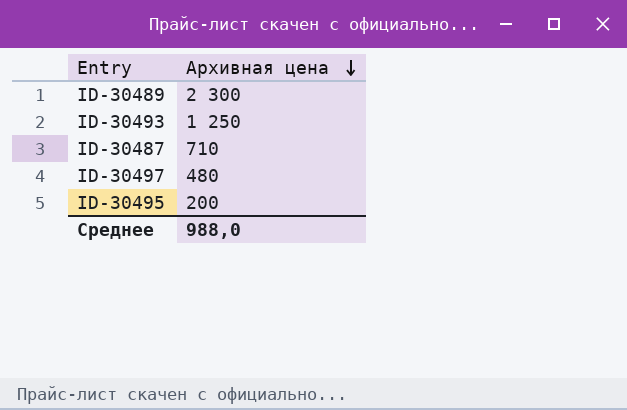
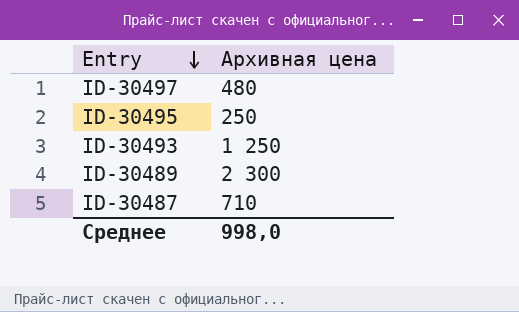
row order: Архивная цена descending -> Entry descending
ID-30495 | Архивная цена: 200 -> 250
Среднее | Архивная цена: 988,0 -> 998,0

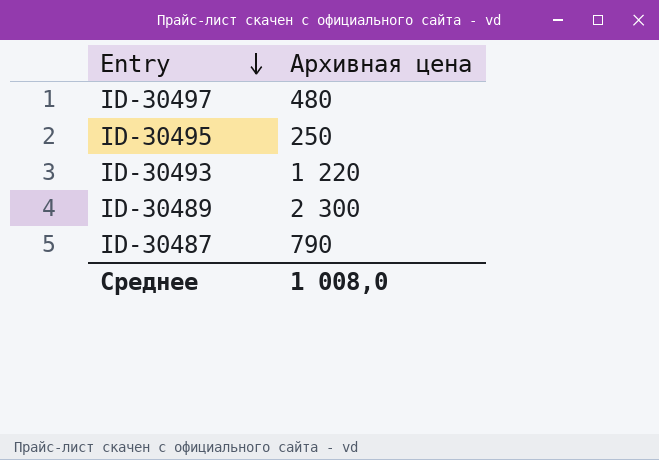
ID-30493 | Архивная цена: 1 250 -> 1 220
ID-30487 | Архивная цена: 710 -> 790
Среднее | Архивная цена: 998,0 -> 1 008,0

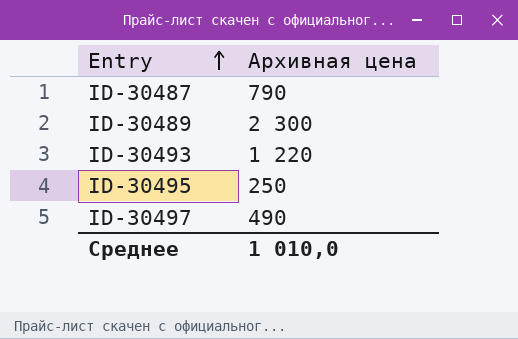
row order: Entry descending -> Entry ascending
ID-30497 | Архивная цена: 480 -> 490
Среднее | Архивная цена: 1 008,0 -> 1 010,0

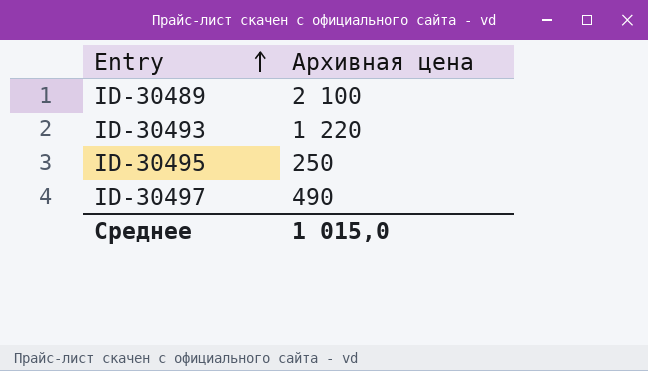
row ID-30487: 790 -> none
ID-30489 | Архивная цена: 2 300 -> 2 100
Среднее | Архивная цена: 1 010,0 -> 1 015,0

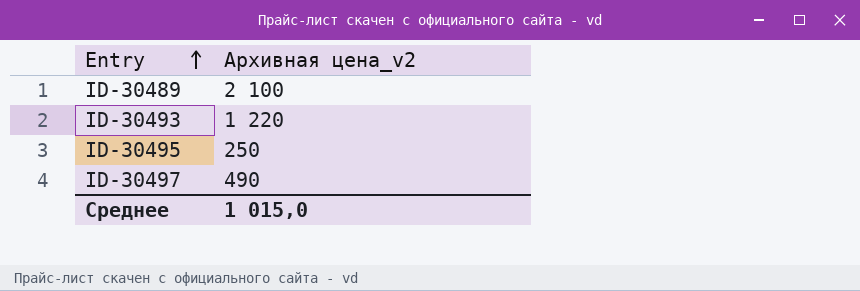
column name: Архивная цена -> Архивная цена_v2

